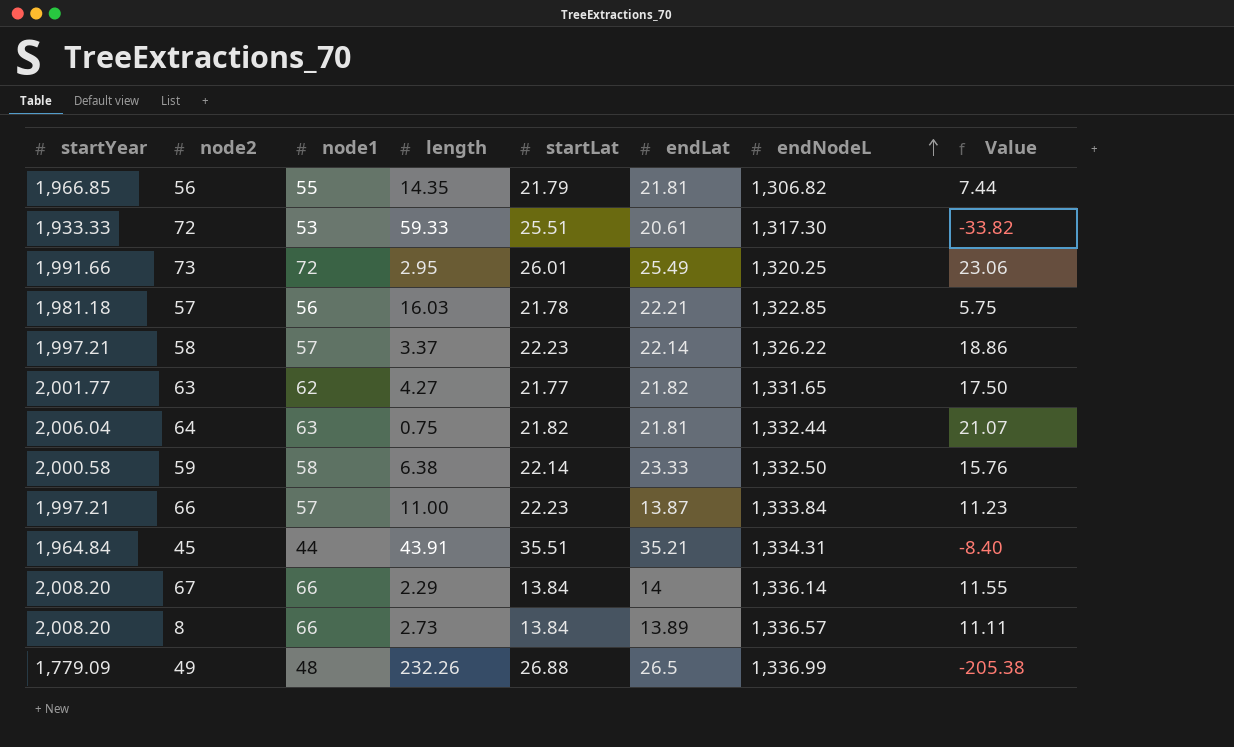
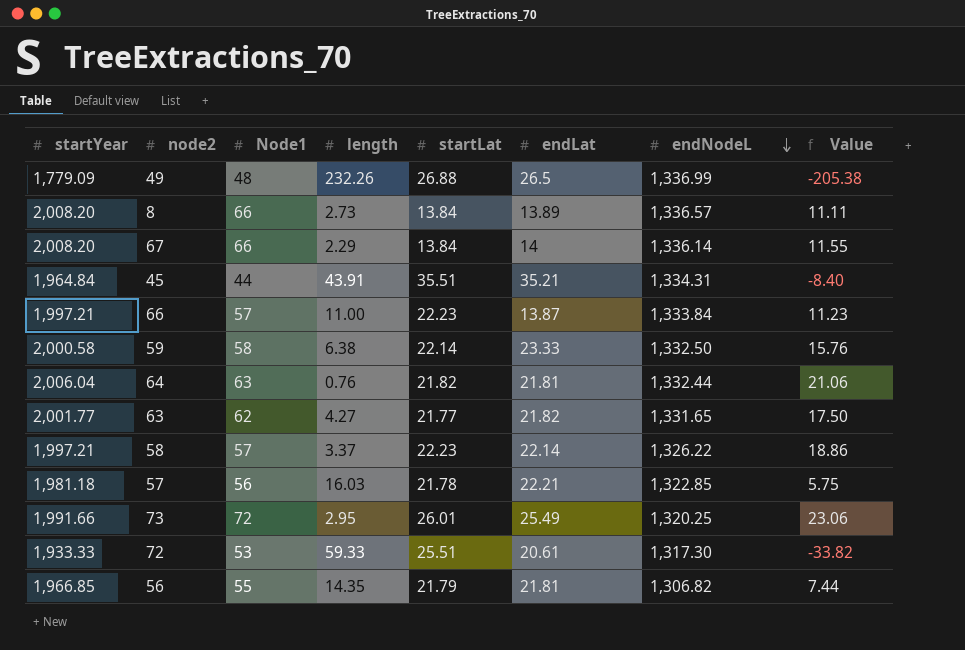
row order: endNodeL ascending -> endNodeL descending
column name: node1 -> Node1
64 | length: 0.75 -> 0.76
64 | Value: 21.07 -> 21.06

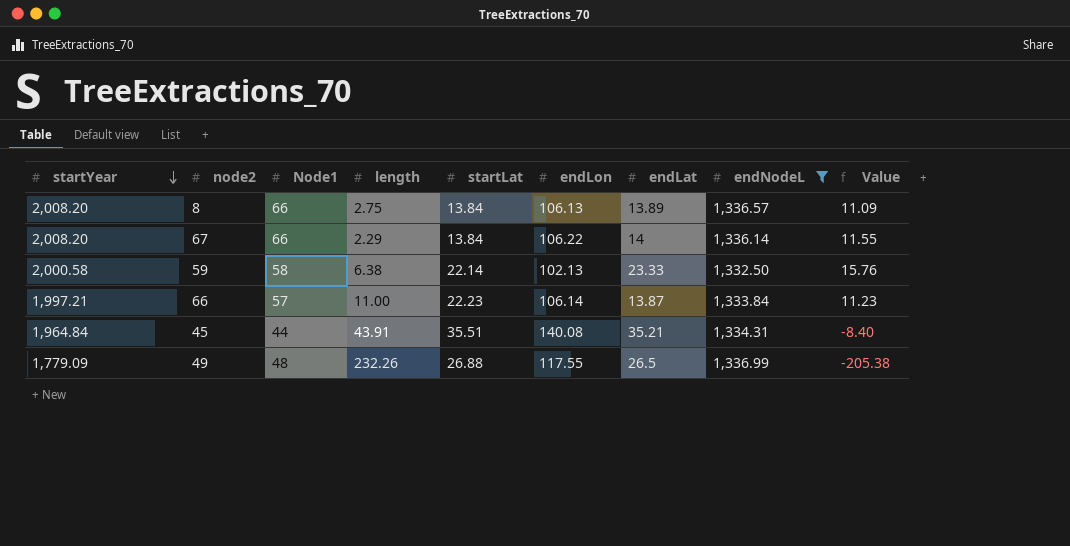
filter: none -> endNodeL >= 1,332.50
row order: endNodeL descending -> startYear descending
column endLon | position: none -> 6
8 | length: 2.73 -> 2.75
8 | Value: 11.11 -> 11.09

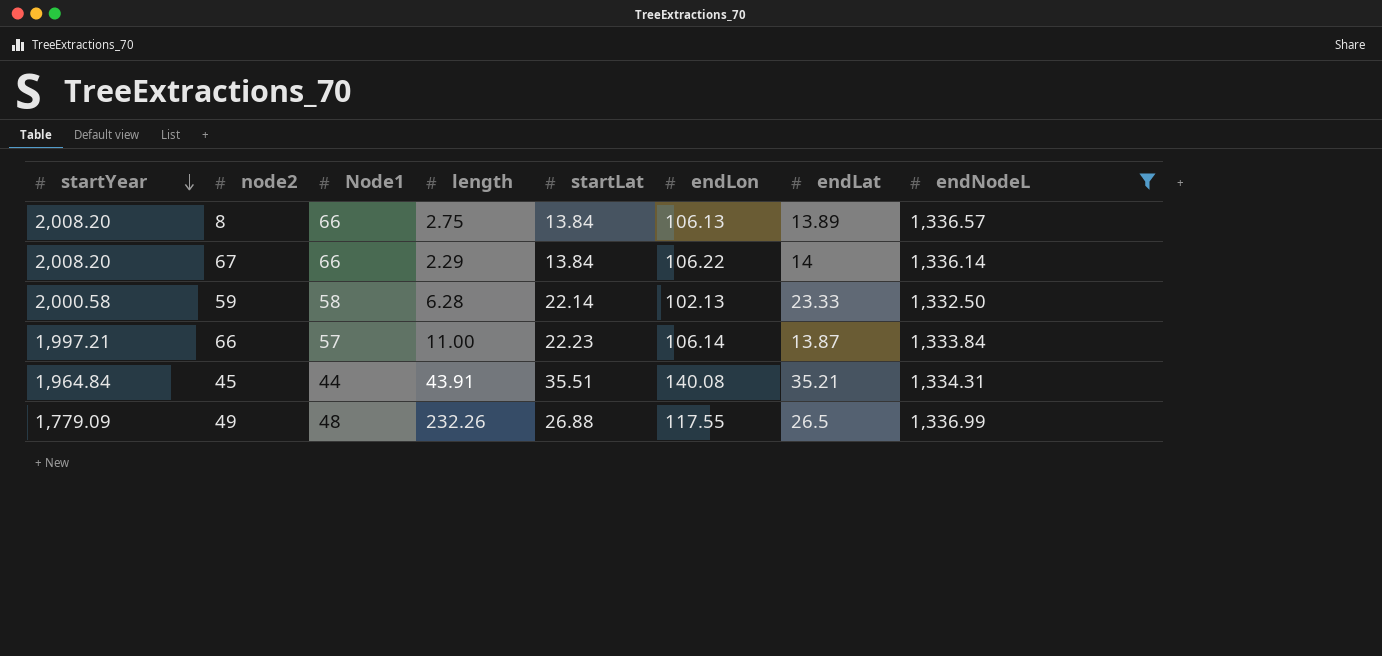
column Value | formula: [startLat] - [length] -> none
59 | length: 6.38 -> 6.28

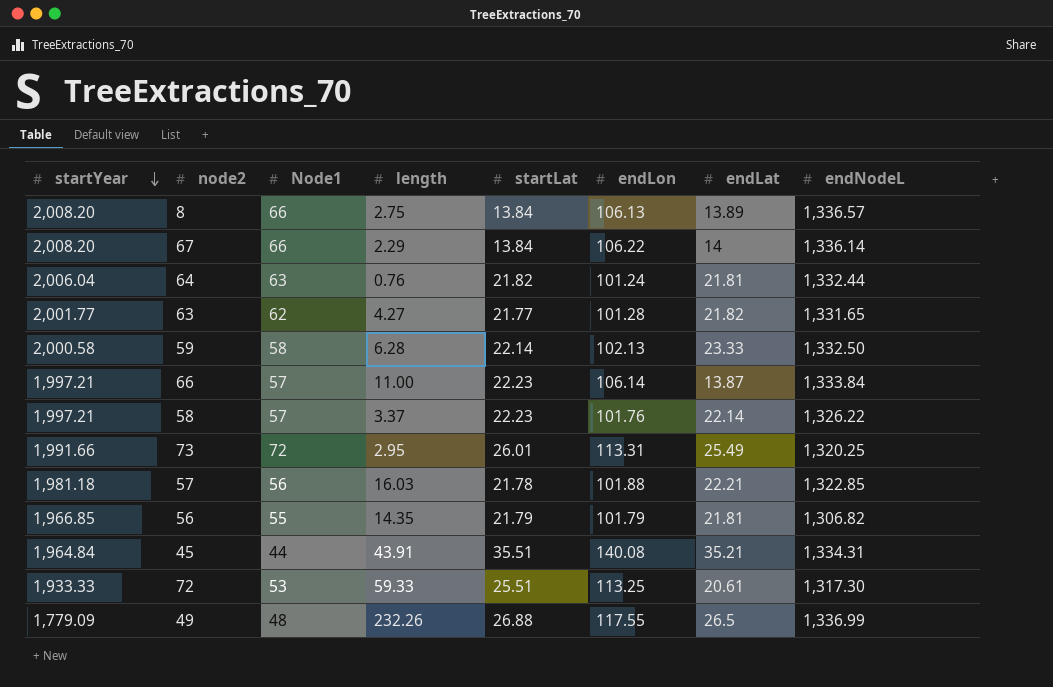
filter: endNodeL >= 1,332.50 -> none

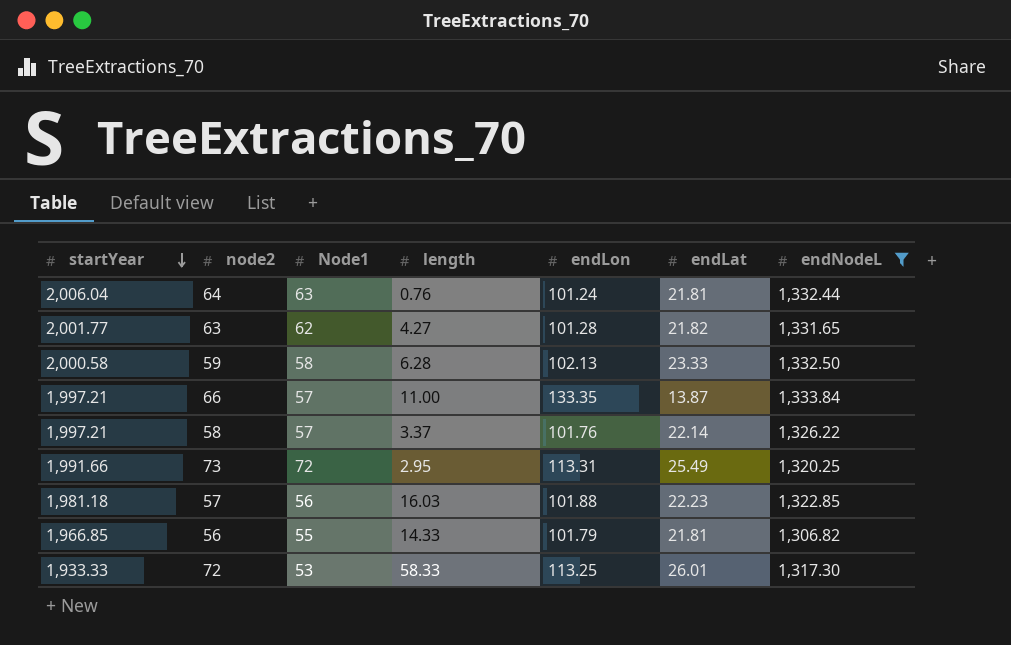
filter: none -> endNodeL <= 1,333.84
column startLat | position: 5 -> none
66 | endLon: 106.14 -> 133.35
57 | endLat: 22.21 -> 22.23
56 | length: 14.35 -> 14.33
72 | length: 59.33 -> 58.33
72 | endLat: 20.61 -> 26.01

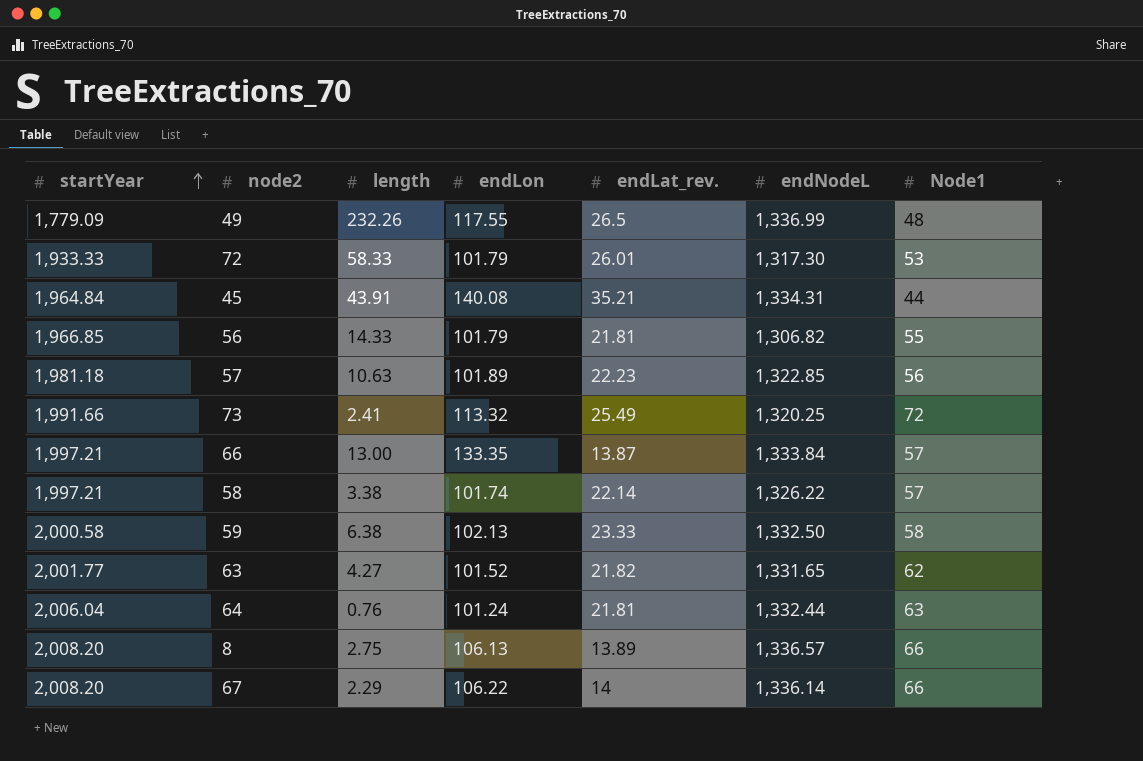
filter: endNodeL <= 1,333.84 -> none
row order: startYear descending -> startYear ascending
column name: endLat -> endLat_rev.
column Node1 | position: 3 -> 7
72 | endLon: 113.25 -> 101.79
57 | length: 16.03 -> 10.63
57 | endLon: 101.88 -> 101.89
73 | length: 2.95 -> 2.41
73 | endLon: 113.31 -> 113.32
66 | length: 11.00 -> 13.00
58 | length: 3.37 -> 3.38
58 | endLon: 101.76 -> 101.74
59 | length: 6.28 -> 6.38
63 | endLon: 101.28 -> 101.52

